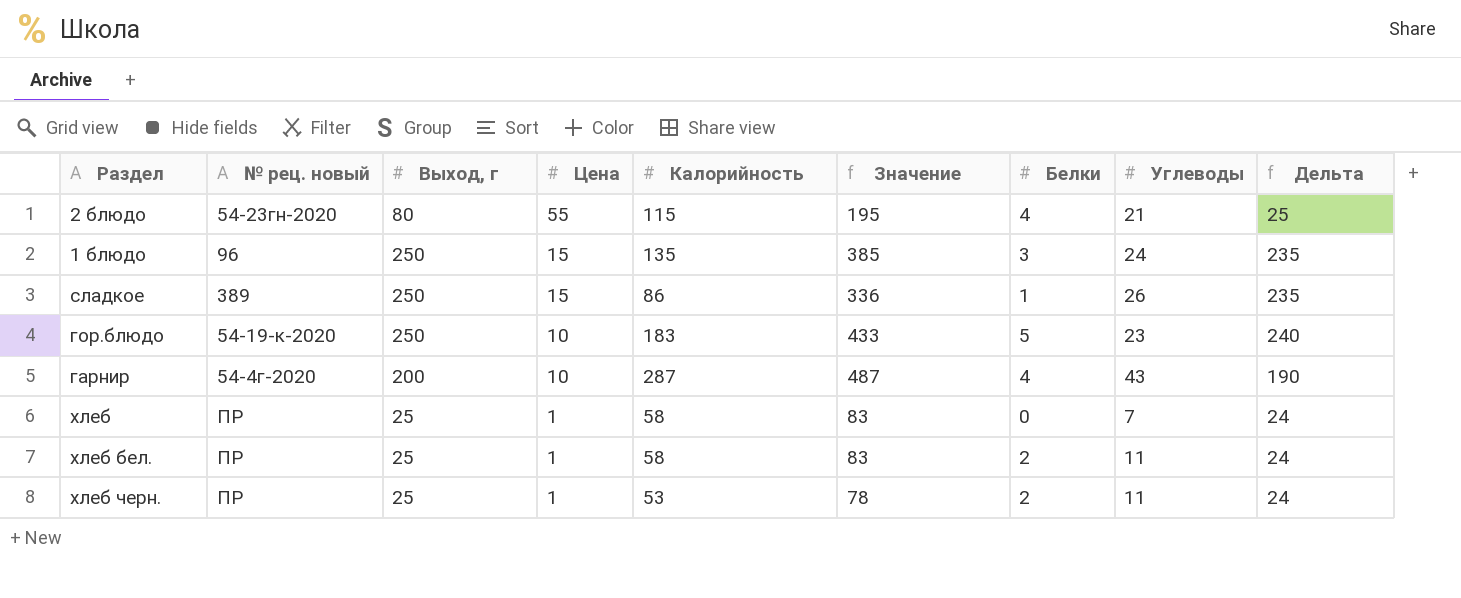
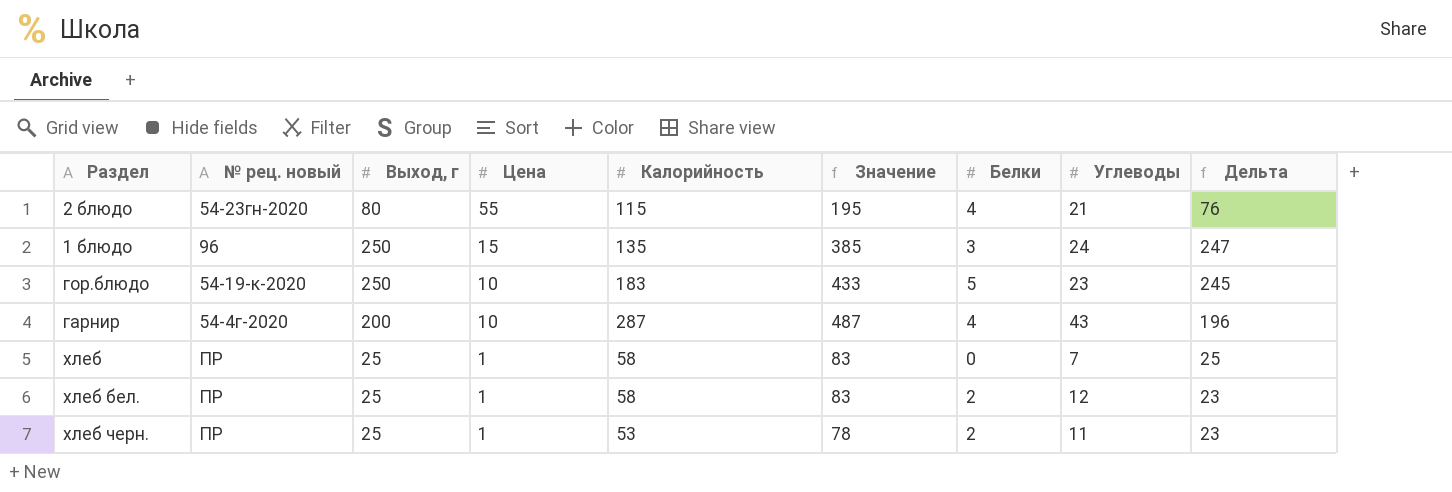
column Дельта | formula: [Выход, г] - [Цена] -> [Выход, г] - [Белки]
row сладкое: 389 | 250 | 15 | 86 | 336 | 1 | 26 | 235 -> none
хлеб бел. | Углеводы: 11 -> 12

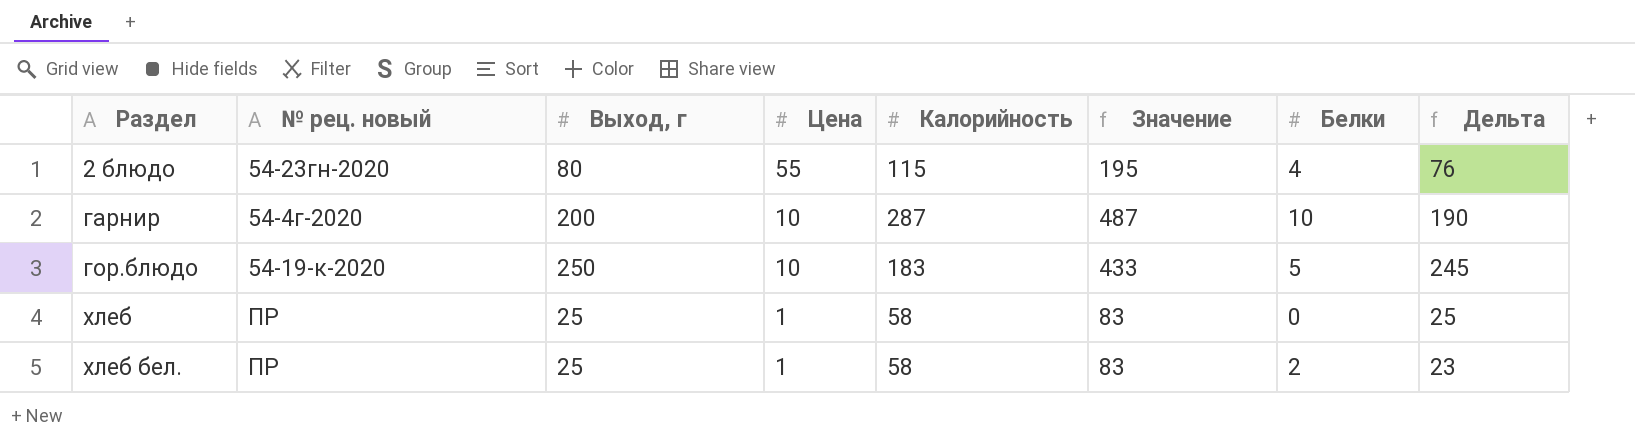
row order: Цена descending -> Раздел ascending
column Углеводы | position: 8 -> none
row 1 блюдо: 96 | 250 | 15 | 135 | 385 | 3 | 24 | 247 -> none
row хлеб черн.: ПР | 25 | 1 | 53 | 78 | 2 | 11 | 23 -> none
гарнир | Белки: 4 -> 10
гарнир | Дельта: 196 -> 190

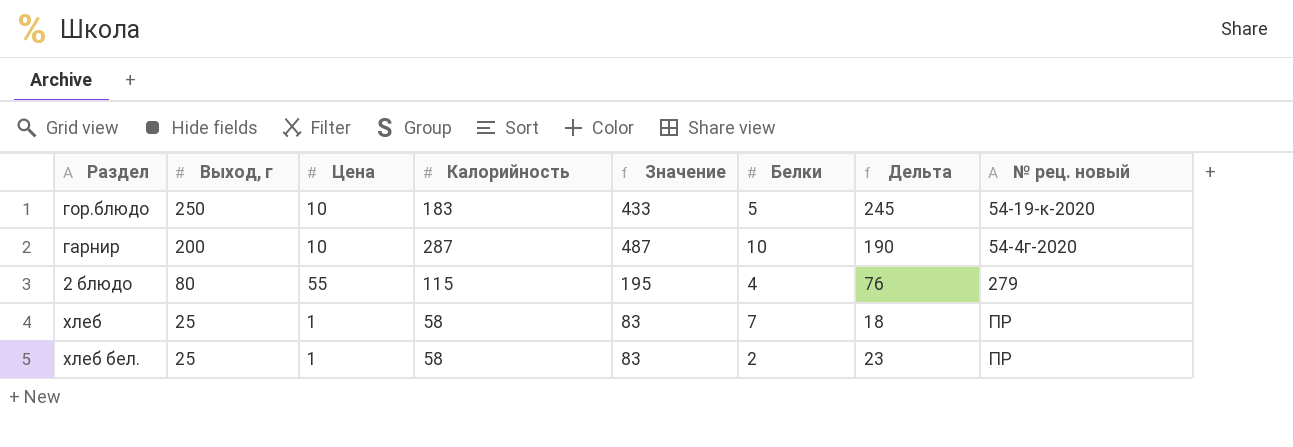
row order: Раздел ascending -> Выход, г descending
column № рец. новый | position: 2 -> 8
2 блюдо | № рец. новый: 54-23гн-2020 -> 279
хлеб | Белки: 0 -> 7
хлеб | Дельта: 25 -> 18

